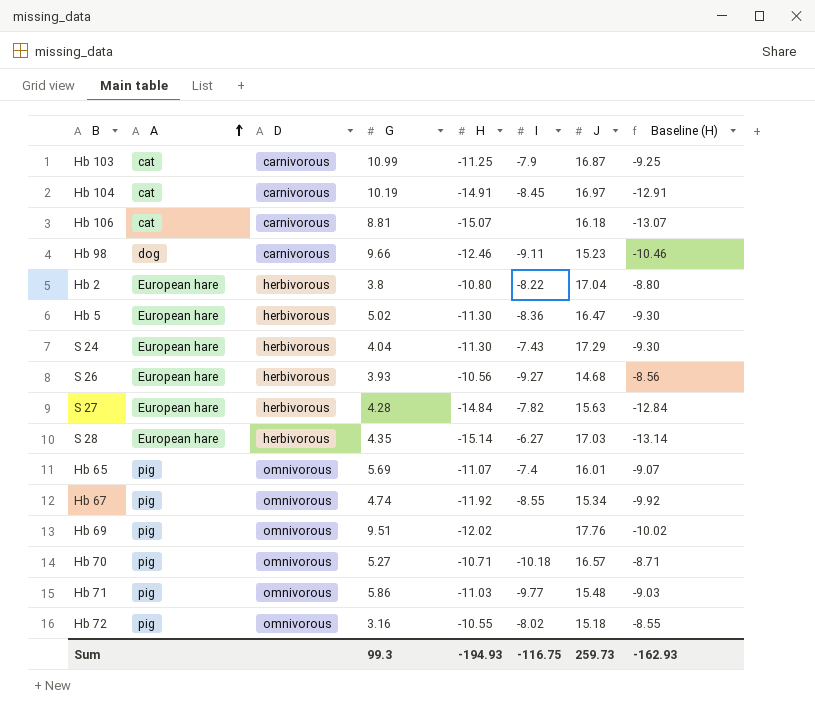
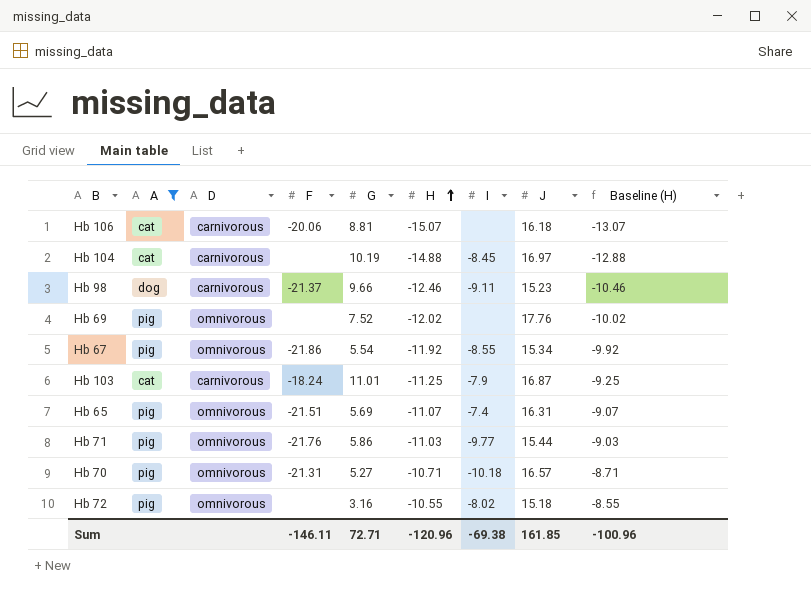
filter: none -> A != European hare
row order: A ascending -> H ascending
column F | position: none -> 4
Hb 104 | H: -14.91 -> -14.88
Hb 104 | Baseline (H): -12.91 -> -12.88
Hb 69 | G: 9.51 -> 7.52
Hb 67 | G: 4.74 -> 5.54
Hb 103 | G: 10.99 -> 11.01
Hb 65 | J: 16.01 -> 16.31
Hb 71 | J: 15.48 -> 15.44
Sum | G: 99.3 -> 72.71
Sum | H: -194.93 -> -120.96
Sum | I: -116.75 -> -69.38
Sum | J: 259.73 -> 161.85
Sum | Baseline (H): -162.93 -> -100.96

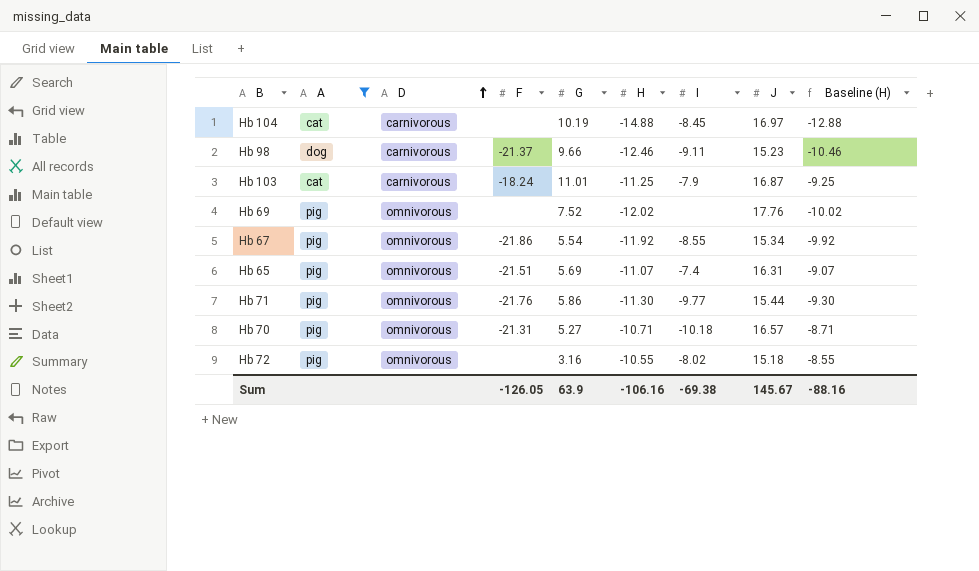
row order: H ascending -> D ascending
row Hb 106: cat | carnivorous | -20.06 | 8.81 | -15.07 | none | 16.18 | -13.07 -> none
Hb 71 | H: -11.03 -> -11.30
Hb 71 | Baseline (H): -9.03 -> -9.30
Sum | F: -146.11 -> -126.05
Sum | G: 72.71 -> 63.9
Sum | H: -120.96 -> -106.16
Sum | J: 161.85 -> 145.67
Sum | Baseline (H): -100.96 -> -88.16

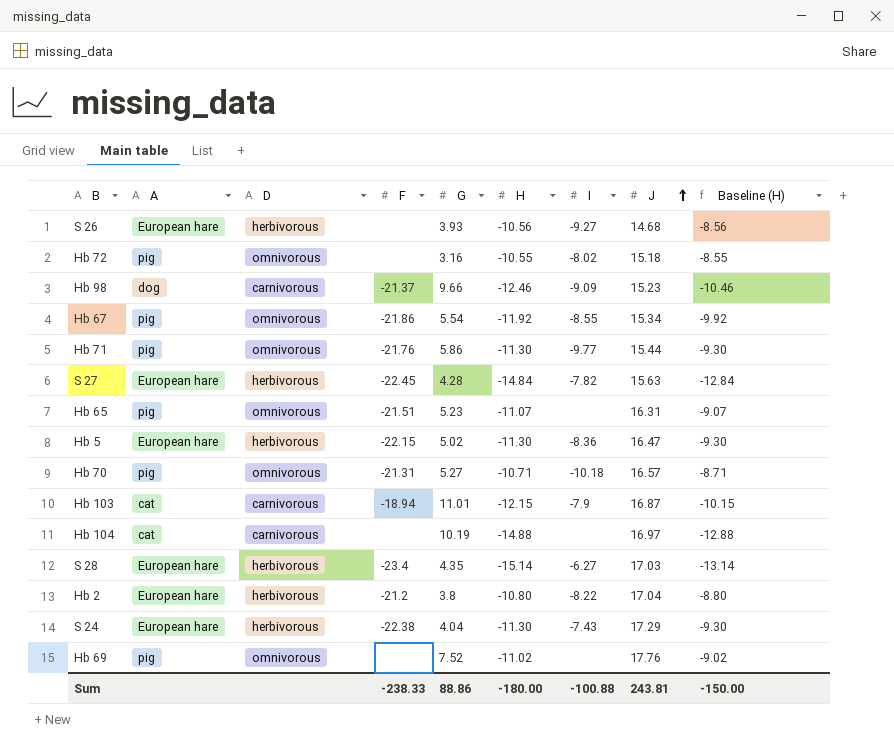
filter: A != European hare -> none
row order: D ascending -> J ascending
Hb 98 | I: -9.11 -> -9.09
Hb 65 | G: 5.69 -> 5.23
Hb 65 | I: -7.4 -> none
Hb 103 | F: -18.24 -> -18.94
Hb 103 | H: -11.25 -> -12.15
Hb 103 | Baseline (H): -9.25 -> -10.15
Hb 104 | I: -8.45 -> none
Hb 69 | H: -12.02 -> -11.02
Hb 69 | Baseline (H): -10.02 -> -9.02
Sum | F: -126.05 -> -238.33
Sum | G: 63.9 -> 88.86
Sum | H: -106.16 -> -180.00
Sum | I: -69.38 -> -100.88
Sum | J: 145.67 -> 243.81
Sum | Baseline (H): -88.16 -> -150.00

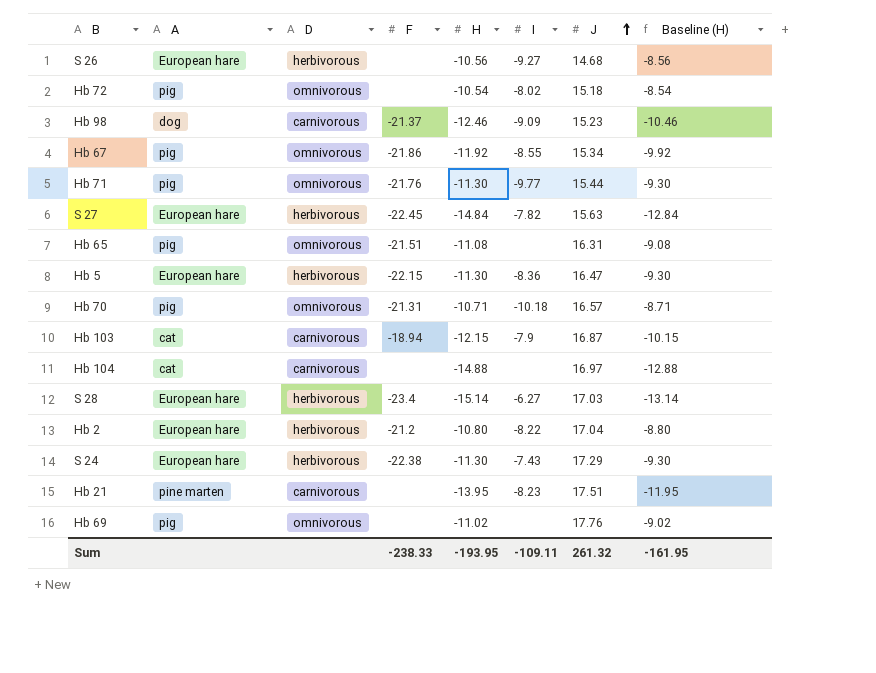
column G | position: 5 -> none
Hb 72 | H: -10.55 -> -10.54
Hb 72 | Baseline (H): -8.55 -> -8.54
Hb 65 | H: -11.07 -> -11.08
Hb 65 | Baseline (H): -9.07 -> -9.08
row Hb 21: none -> pine marten | carnivorous | none | -13.95 | -8.23 | 17.51 | -11.95
Sum | H: -180.00 -> -193.95
Sum | I: -100.88 -> -109.11
Sum | J: 243.81 -> 261.32
Sum | Baseline (H): -150.00 -> -161.95

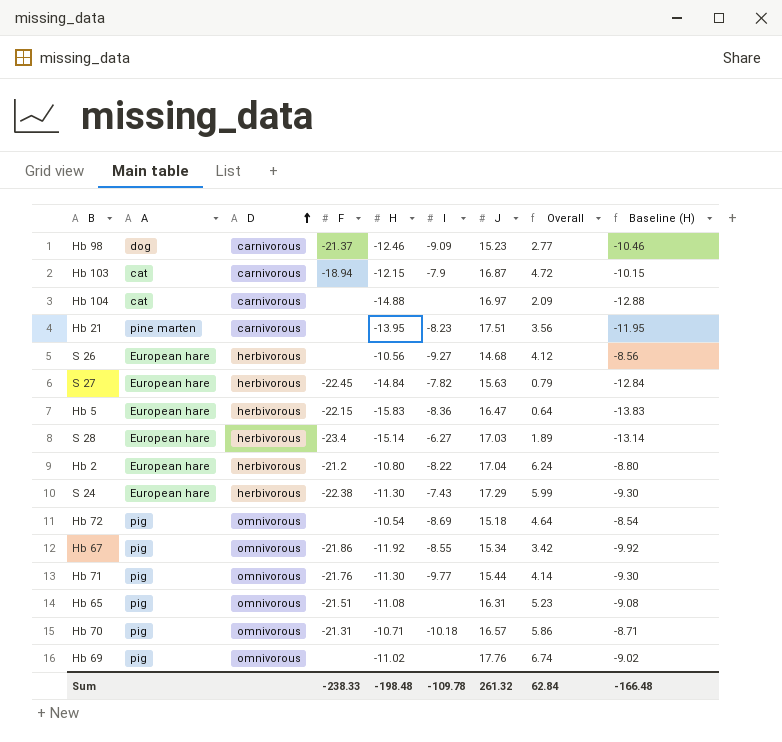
row order: J ascending -> D ascending
column Overall | formula: none -> [H] + [J]
Hb 5 | H: -11.30 -> -15.83
Hb 5 | Baseline (H): -9.30 -> -13.83
Hb 72 | I: -8.02 -> -8.69
Sum | H: -193.95 -> -198.48
Sum | I: -109.11 -> -109.78
Sum | Baseline (H): -161.95 -> -166.48

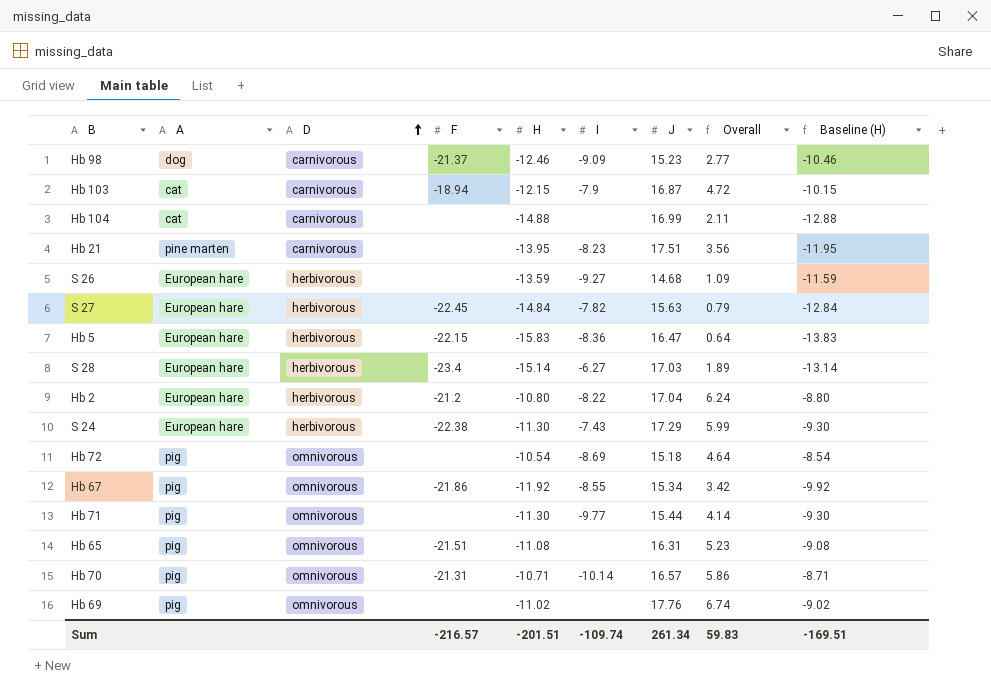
Hb 104 | J: 16.97 -> 16.99
Hb 104 | Overall: 2.09 -> 2.11
S 26 | H: -10.56 -> -13.59
S 26 | Overall: 4.12 -> 1.09
S 26 | Baseline (H): -8.56 -> -11.59
Hb 71 | F: -21.76 -> none
Hb 70 | I: -10.18 -> -10.14
Sum | F: -238.33 -> -216.57
Sum | H: -198.48 -> -201.51
Sum | I: -109.78 -> -109.74
Sum | J: 261.32 -> 261.34
Sum | Overall: 62.84 -> 59.83
Sum | Baseline (H): -166.48 -> -169.51

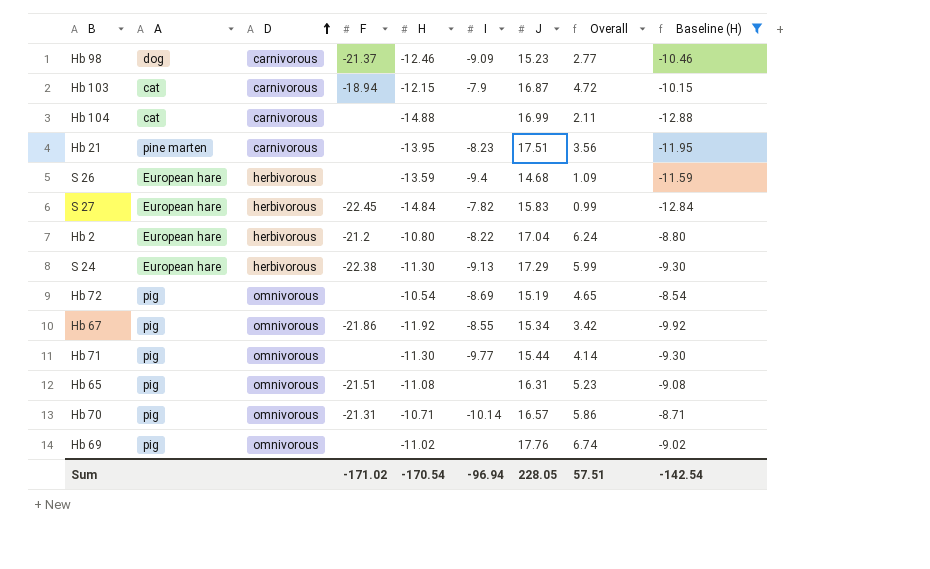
filter: none -> Baseline (H) >= -12.88
S 26 | I: -9.27 -> -9.4
S 27 | J: 15.63 -> 15.83
S 27 | Overall: 0.79 -> 0.99
S 24 | I: -7.43 -> -9.13
Hb 72 | J: 15.18 -> 15.19
Hb 72 | Overall: 4.64 -> 4.65
Sum | F: -216.57 -> -171.02
Sum | H: -201.51 -> -170.54
Sum | I: -109.74 -> -96.94
Sum | J: 261.34 -> 228.05
Sum | Overall: 59.83 -> 57.51
Sum | Baseline (H): -169.51 -> -142.54

